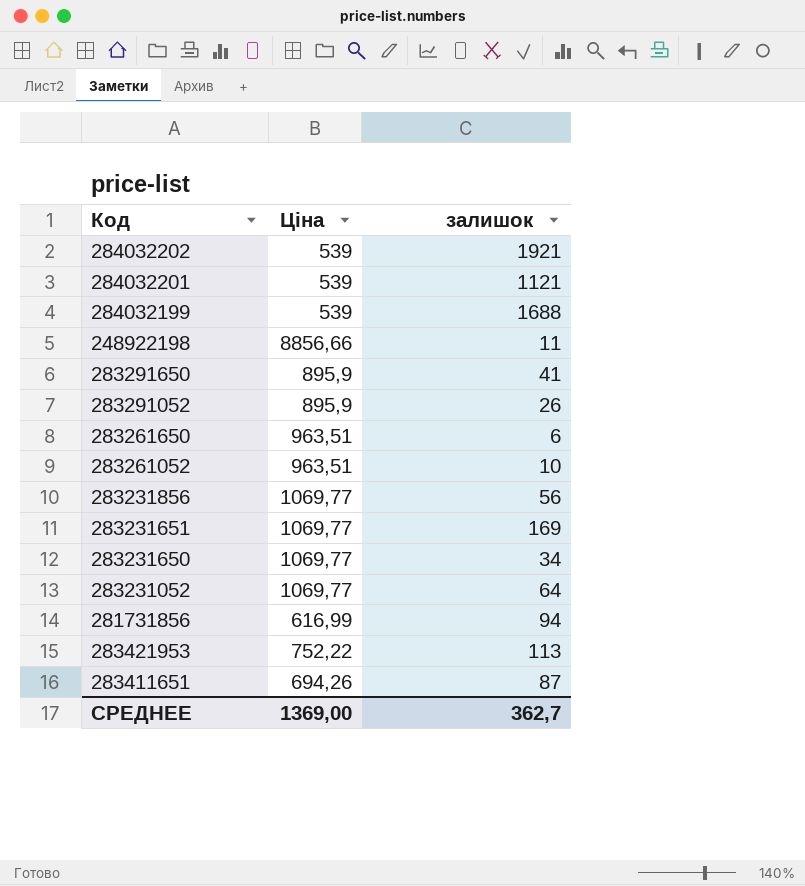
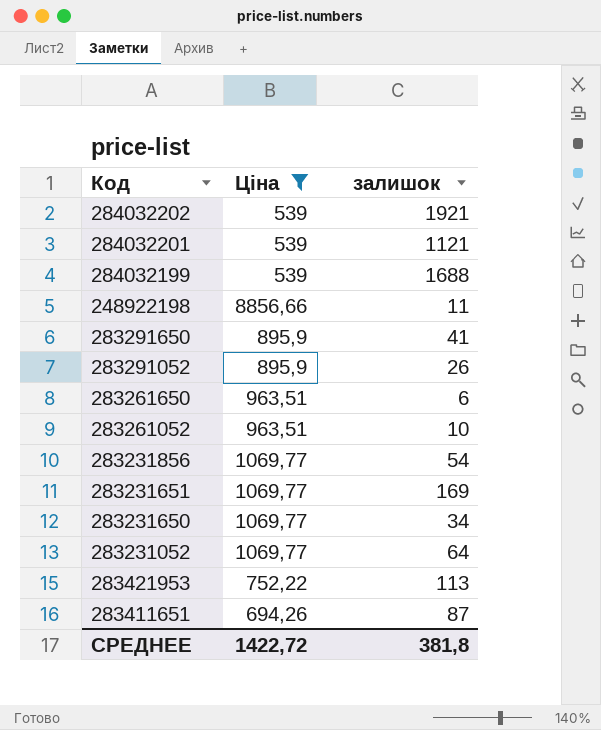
filter: none -> Ціна != 616,99
283231856 | залишок: 56 -> 54
СРЕДНЕЕ | Ціна: 1369,00 -> 1422,72
СРЕДНЕЕ | залишок: 362,7 -> 381,8

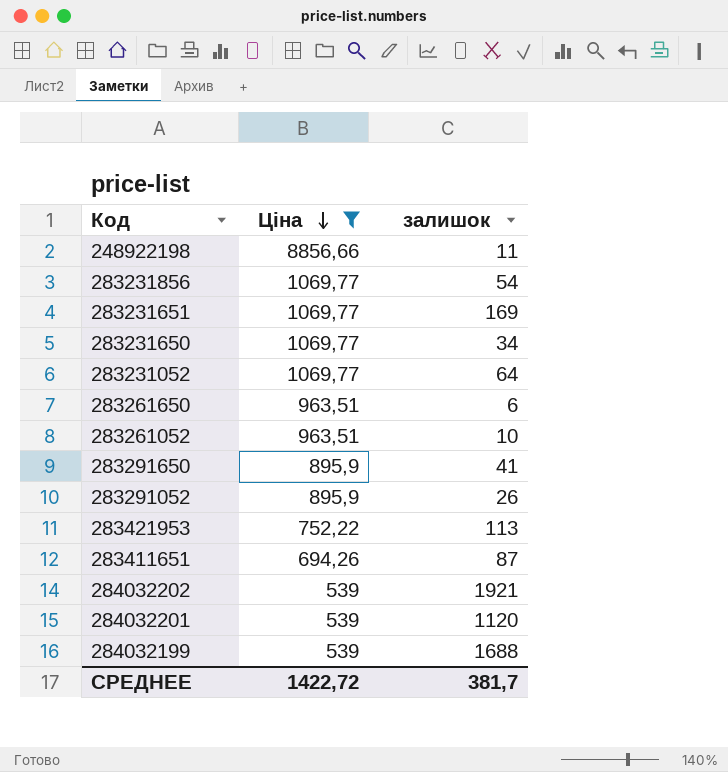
row order: none -> Ціна descending
284032201 | залишок: 1121 -> 1120
СРЕДНЕЕ | залишок: 381,8 -> 381,7

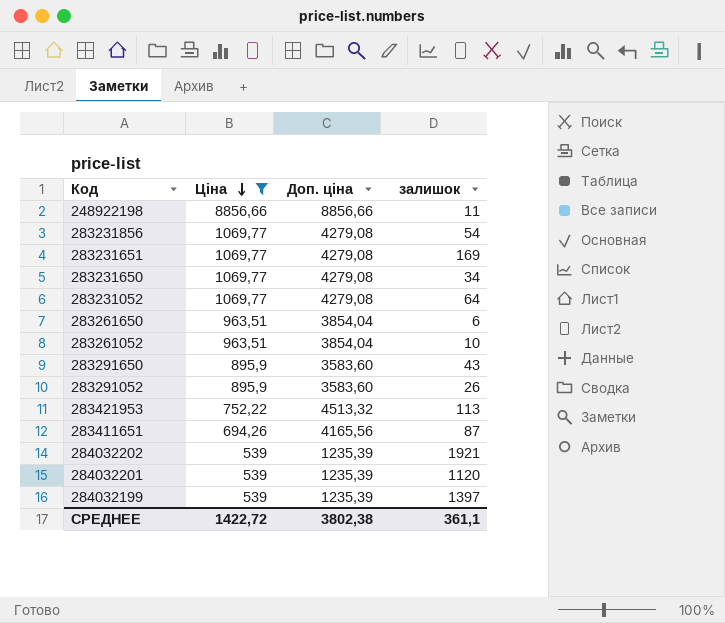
column Доп. ціна | position: none -> 3
283291650 | залишок: 41 -> 43
284032199 | залишок: 1688 -> 1397
СРЕДНЕЕ | залишок: 381,7 -> 361,1

